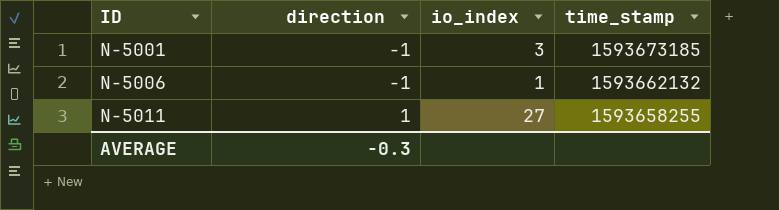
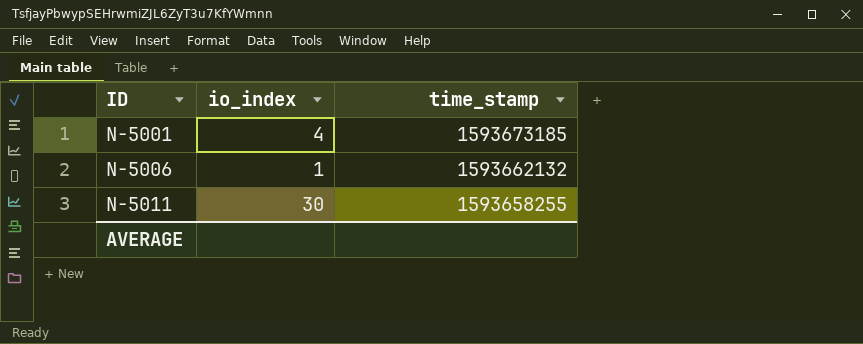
column direction | position: 2 -> none
N-5001 | io_index: 3 -> 4
N-5011 | io_index: 27 -> 30

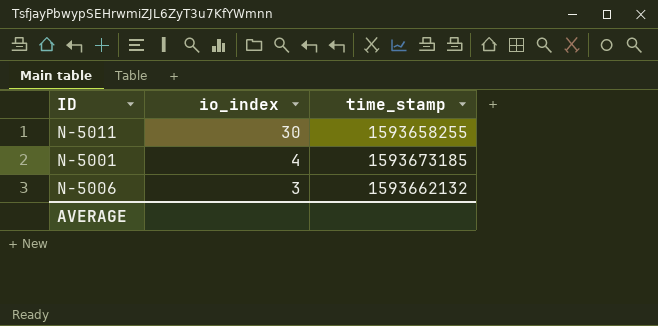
row order: ID ascending -> io_index descending
N-5006 | io_index: 1 -> 3

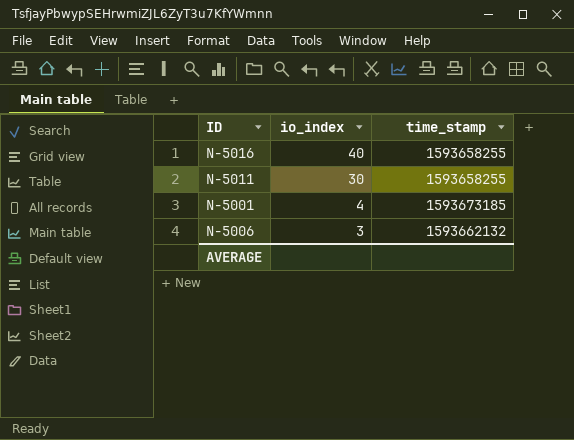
row N-5016: none -> 40 | 1593658255

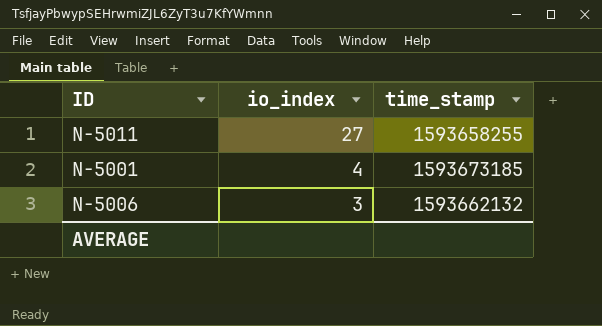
row N-5016: 40 | 1593658255 -> none
N-5011 | io_index: 30 -> 27

